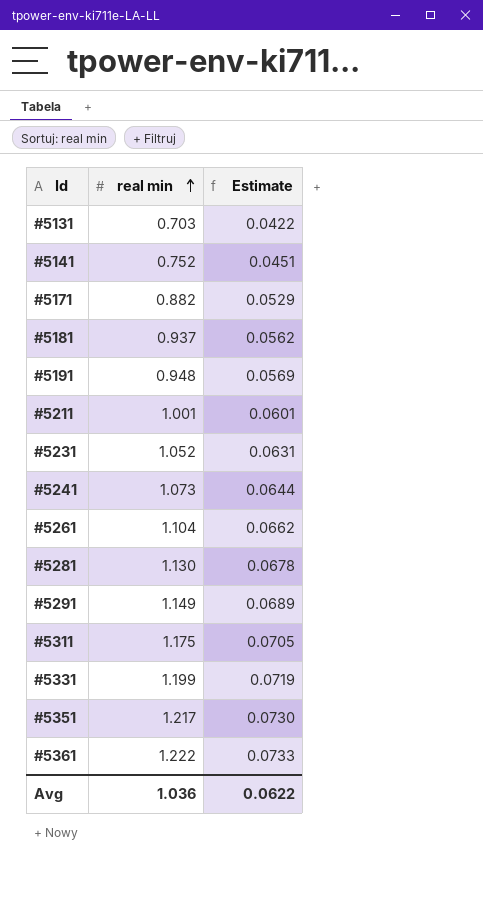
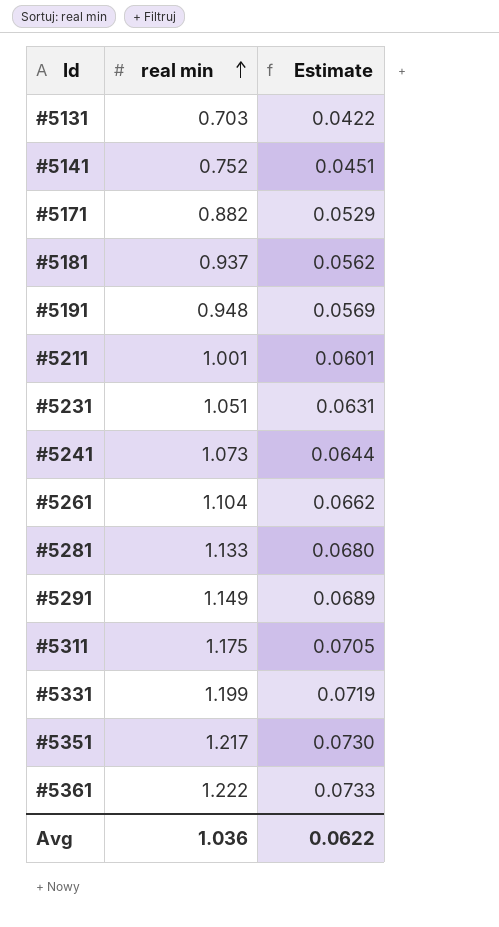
#5231 | real min: 1.052 -> 1.051
#5281 | real min: 1.130 -> 1.133
#5281 | Estimate: 0.0678 -> 0.0680

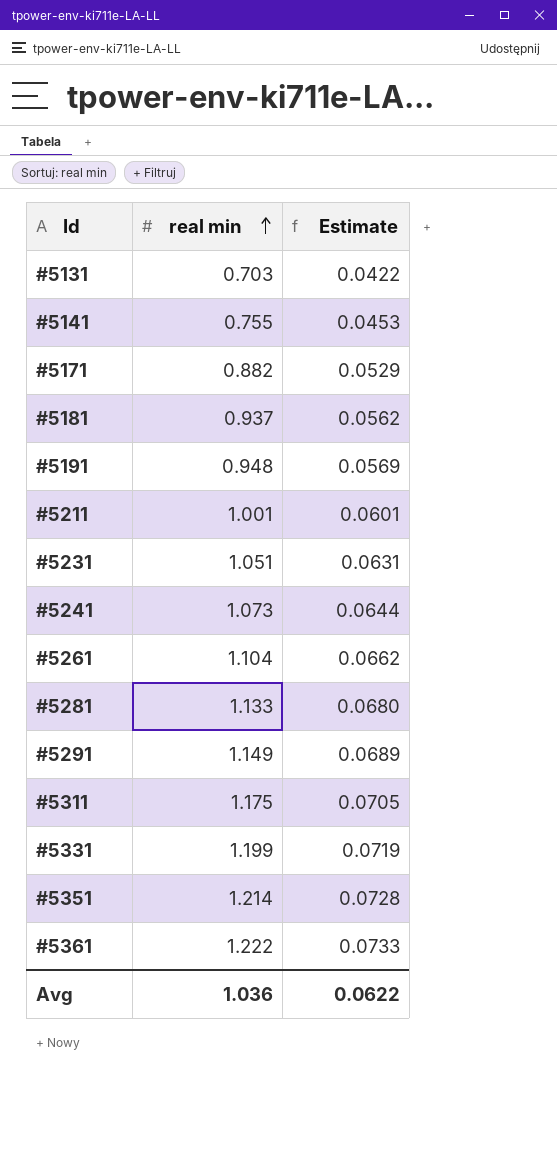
#5141 | real min: 0.752 -> 0.755
#5141 | Estimate: 0.0451 -> 0.0453
#5351 | real min: 1.217 -> 1.214
#5351 | Estimate: 0.0730 -> 0.0728

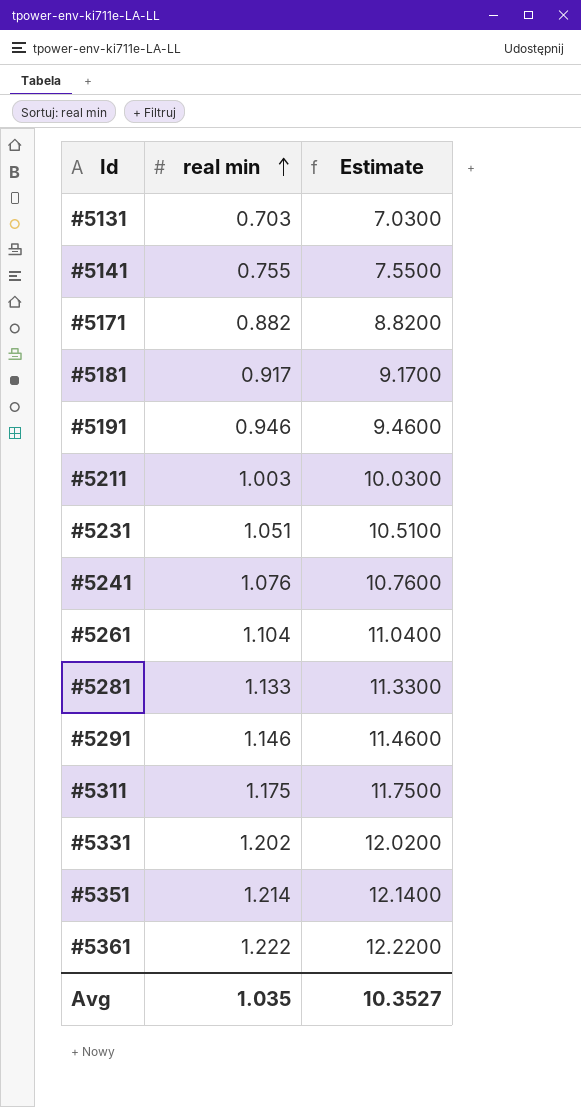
column Estimate | formula: [real min] * 0.06 -> [real min] * 10
#5181 | real min: 0.937 -> 0.917
#5191 | real min: 0.948 -> 0.946
#5211 | real min: 1.001 -> 1.003
#5241 | real min: 1.073 -> 1.076
#5291 | real min: 1.149 -> 1.146
#5331 | real min: 1.199 -> 1.202
Avg | real min: 1.036 -> 1.035
Avg | Estimate: 0.0622 -> 10.3527

